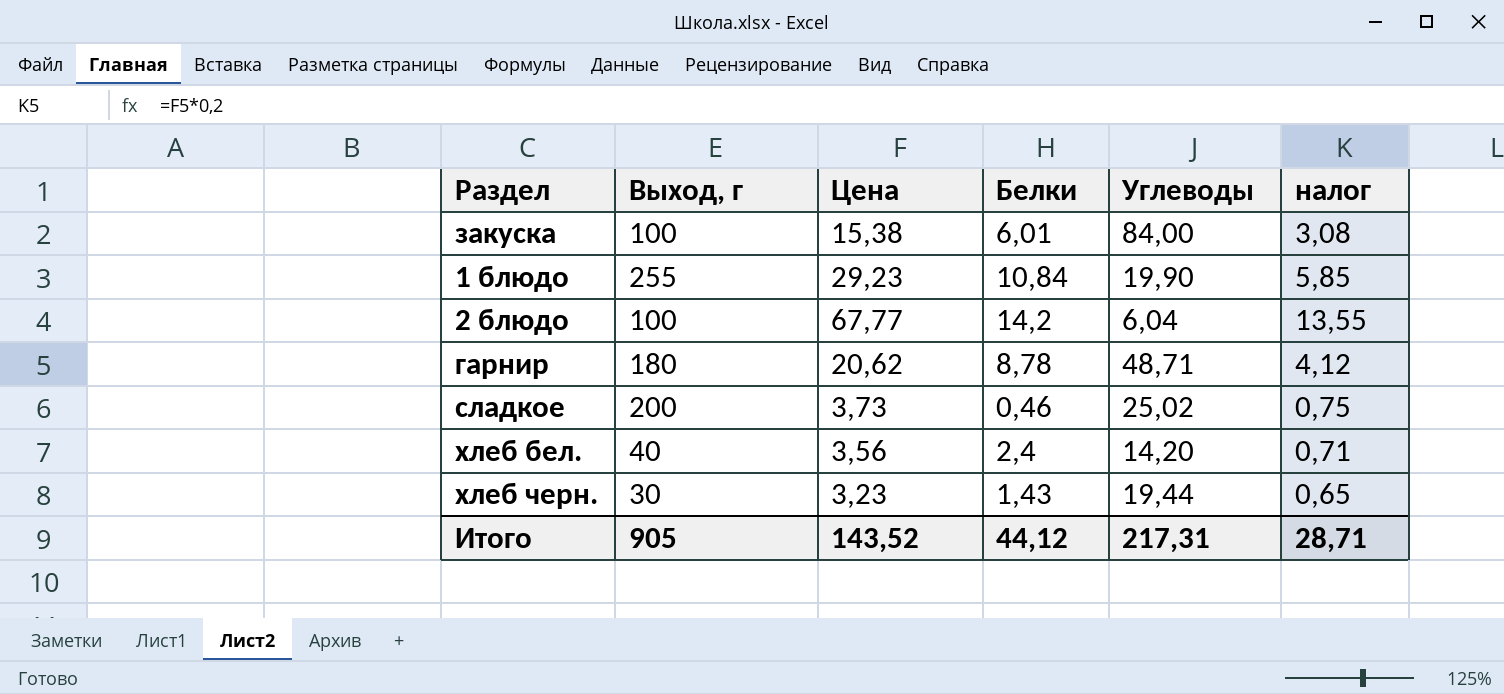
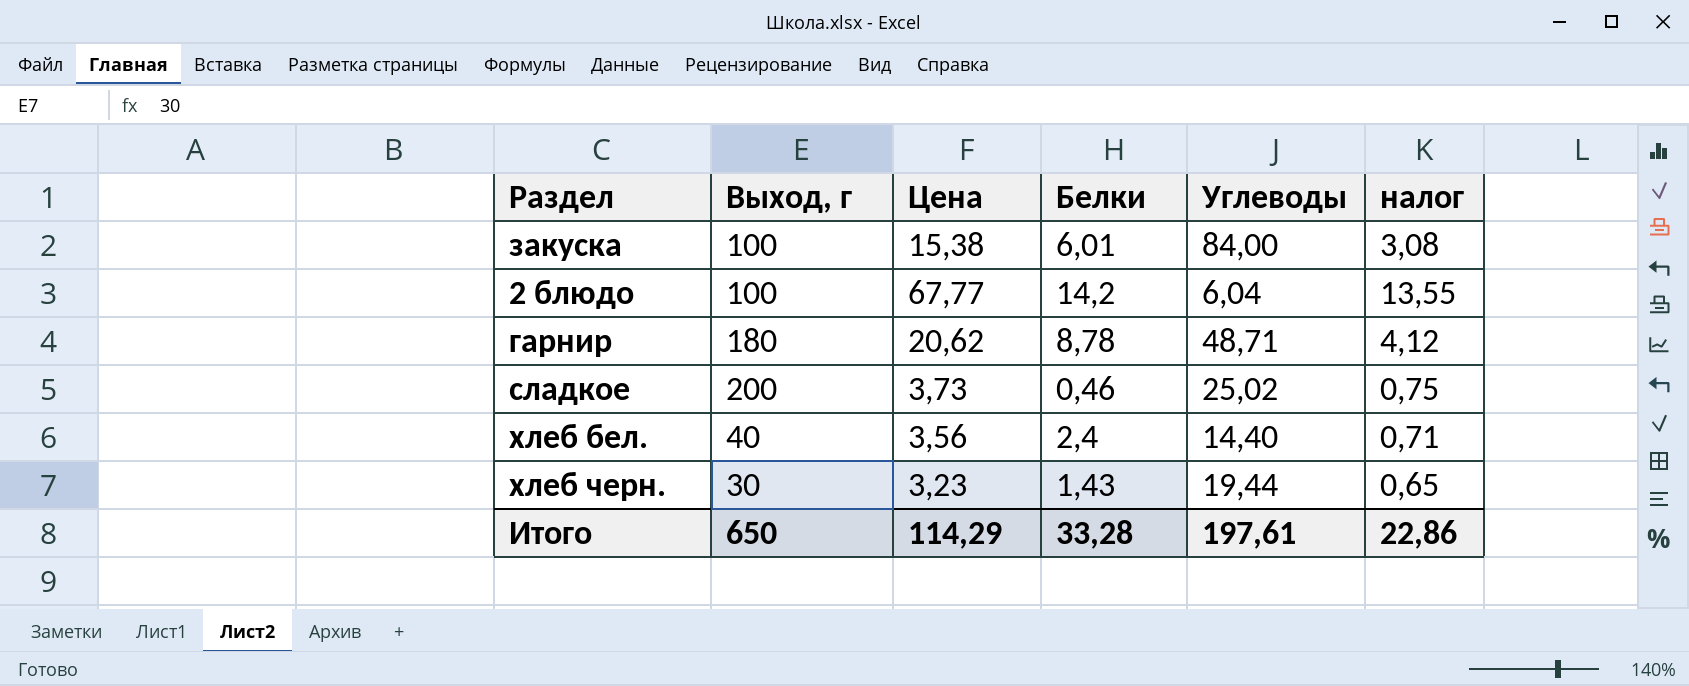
row 1 блюдо: 255 | 29,23 | 10,84 | 19,90 | 5,85 -> none
хлеб бел. | Углеводы: 14,20 -> 14,40
Итого | Выход, г: 905 -> 650
Итого | Цена: 143,52 -> 114,29
Итого | Белки: 44,12 -> 33,28
Итого | Углеводы: 217,31 -> 197,61
Итого | налог: 28,71 -> 22,86

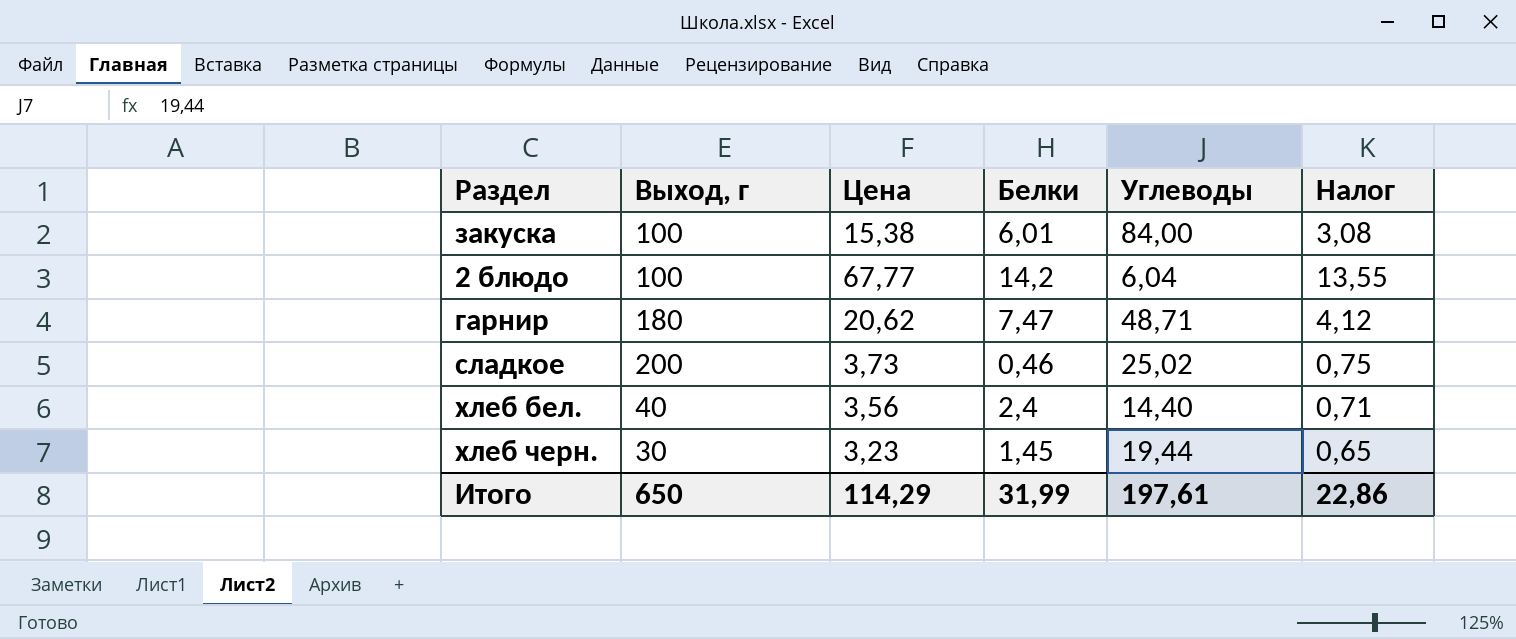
column name: налог -> Налог
гарнир | Белки: 8,78 -> 7,47
хлеб черн. | Белки: 1,43 -> 1,45
Итого | Белки: 33,28 -> 31,99

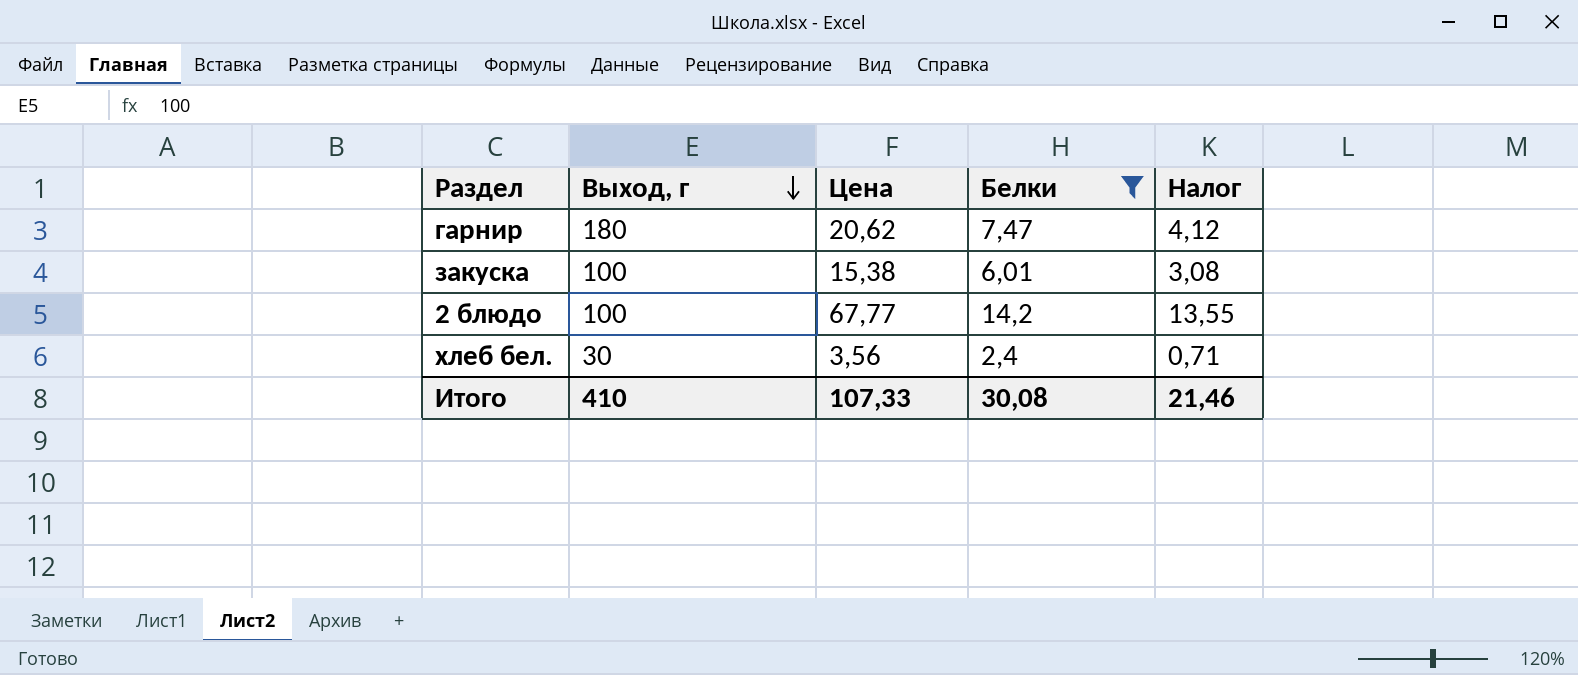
filter: none -> Белки >= 2,4
row order: none -> Выход, г descending
column Углеводы | position: 5 -> none
хлеб бел. | Выход, г: 40 -> 30
Итого | Выход, г: 650 -> 410
Итого | Цена: 114,29 -> 107,33
Итого | Белки: 31,99 -> 30,08
Итого | Налог: 22,86 -> 21,46

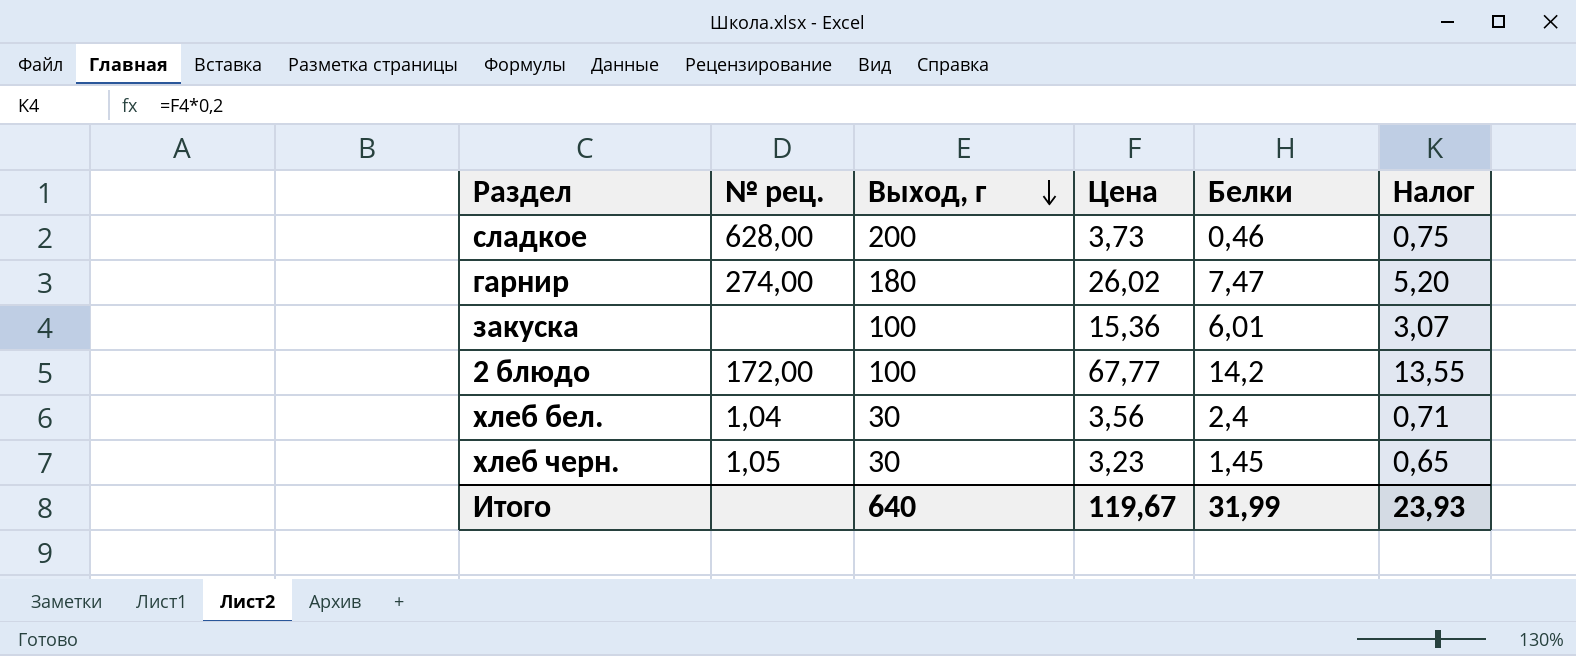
filter: Белки >= 2,4 -> none
column № рец. | position: none -> 2
гарнир | Цена: 20,62 -> 26,02
гарнир | Налог: 4,12 -> 5,20
закуска | Цена: 15,38 -> 15,36
закуска | Налог: 3,08 -> 3,07
Итого | Выход, г: 410 -> 640
Итого | Цена: 107,33 -> 119,67
Итого | Белки: 30,08 -> 31,99
Итого | Налог: 21,46 -> 23,93

